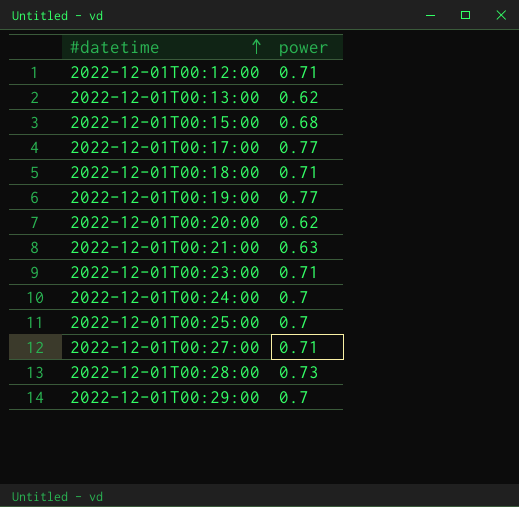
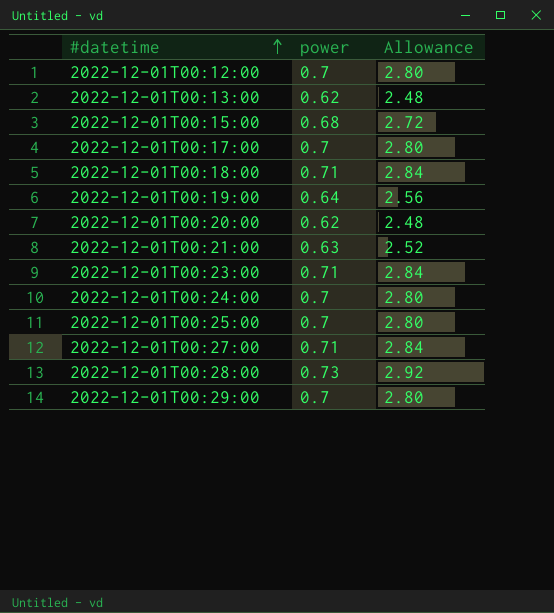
column Allowance | formula: none -> [power] * 4
2022-12-01T00:12:00 | power: 0.71 -> 0.7
2022-12-01T00:17:00 | power: 0.77 -> 0.7
2022-12-01T00:19:00 | power: 0.77 -> 0.64

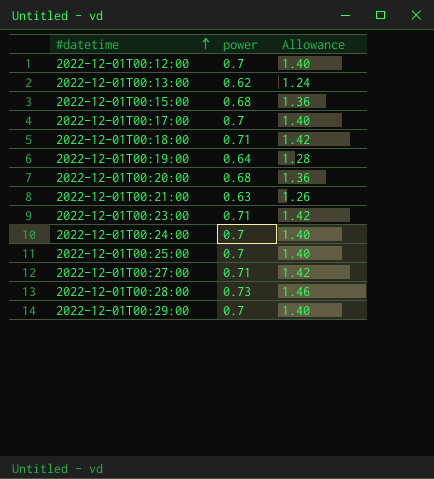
column Allowance | formula: [power] * 4 -> [power] * 2
2022-12-01T00:20:00 | power: 0.62 -> 0.68

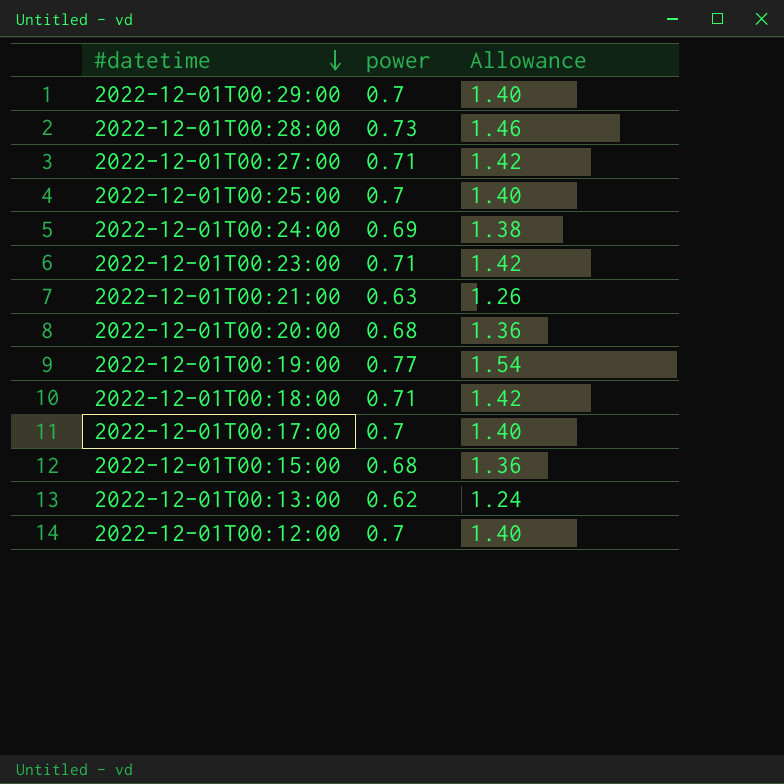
row order: #datetime ascending -> #datetime descending
2022-12-01T00:24:00 | power: 0.7 -> 0.69
2022-12-01T00:24:00 | Allowance: 1.40 -> 1.38
2022-12-01T00:19:00 | power: 0.64 -> 0.77
2022-12-01T00:19:00 | Allowance: 1.28 -> 1.54

